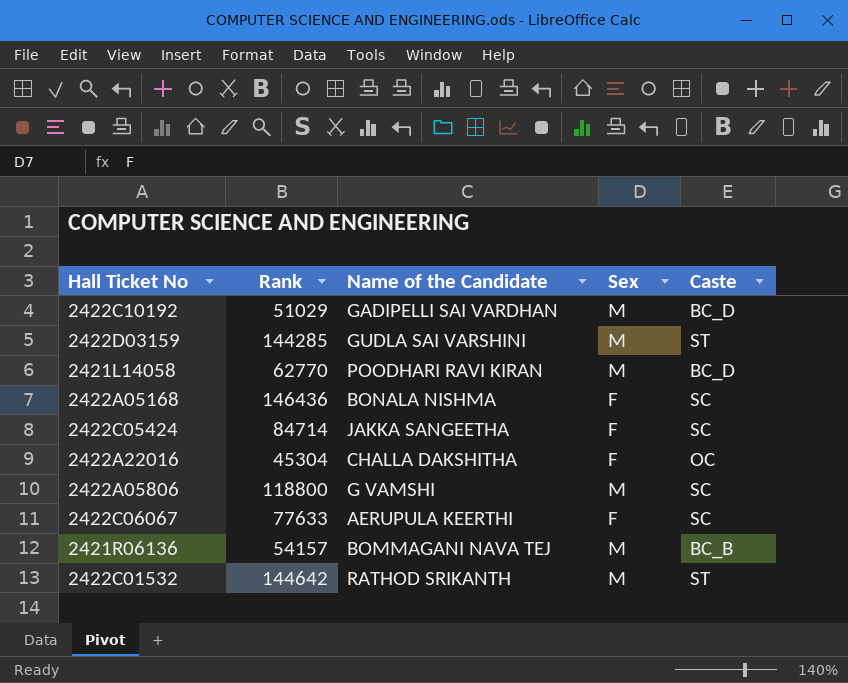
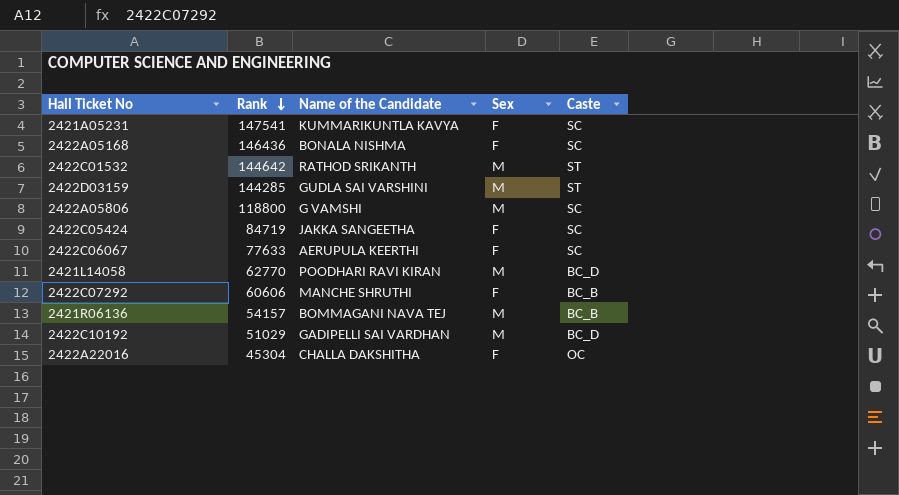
row order: none -> Rank descending
row 2421A05231: none -> 147541 | KUMMARIKUNTLA KAVYA | F | SC
2422C05424 | Rank: 84714 -> 84719
row 2422C07292: none -> 60606 | MANCHE SHRUTHI | F | BC_B

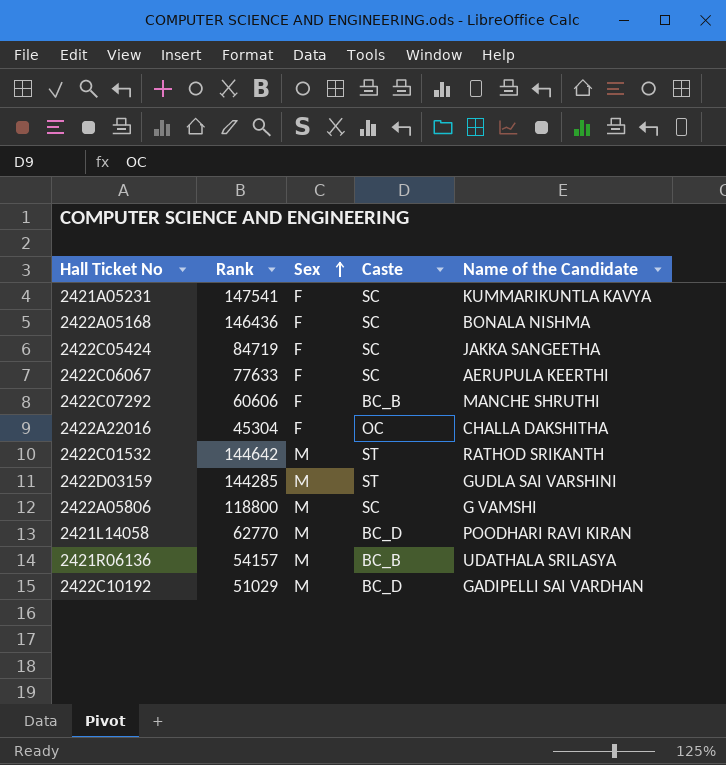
row order: Rank descending -> Sex ascending
column Name of the Candidate | position: 3 -> 5
2421R06136 | Name of the Candidate: BOMMAGANI NAVA TEJ -> UDATHALA SRILASYA

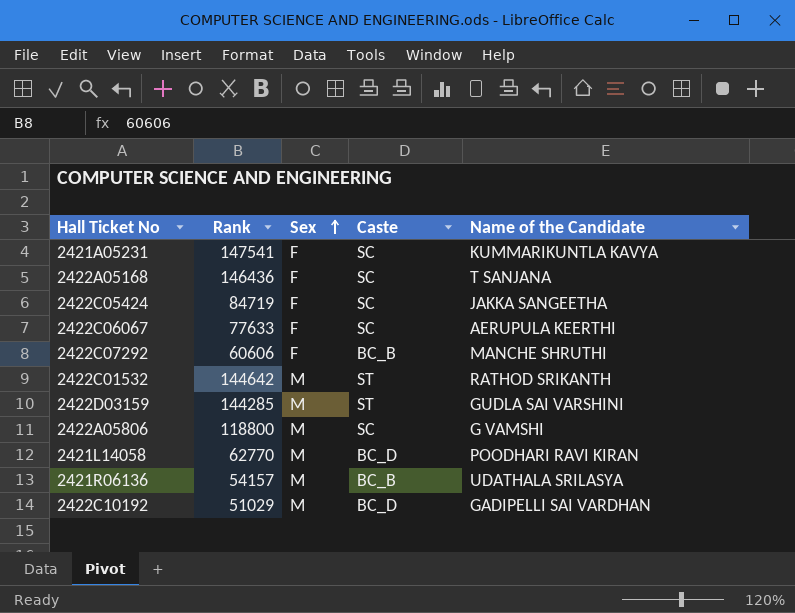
row 2422A22016: 45304 | F | OC | CHALLA DAKSHITHA -> none
2422A05168 | Name of the Candidate: BONALA NISHMA -> T SANJANA

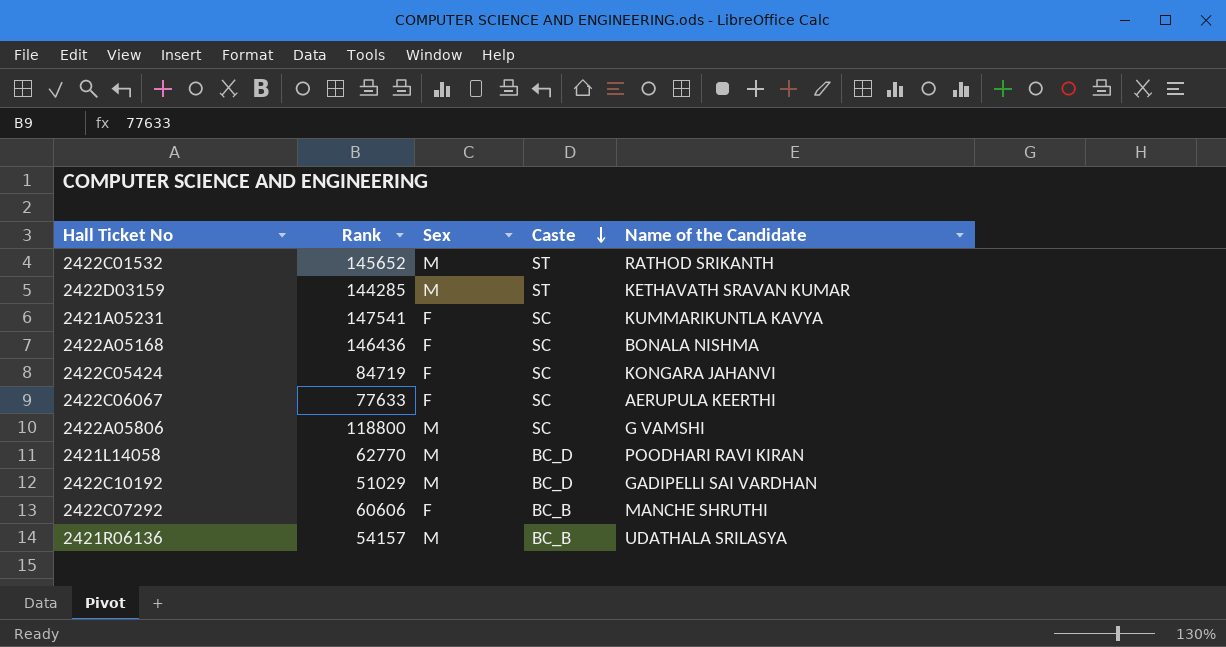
row order: Sex ascending -> Caste descending
2422C01532 | Rank: 144642 -> 145652
2422D03159 | Name of the Candidate: GUDLA SAI VARSHINI -> KETHAVATH SRAVAN KUMAR
2422A05168 | Name of the Candidate: T SANJANA -> BONALA NISHMA
2422C05424 | Name of the Candidate: JAKKA SANGEETHA -> KONGARA JAHANVI

